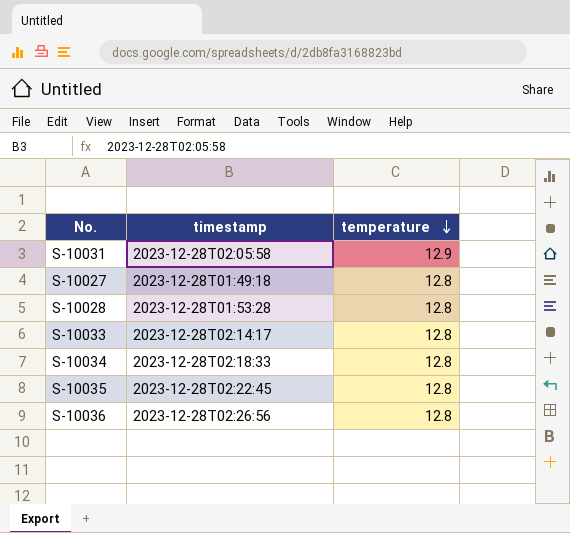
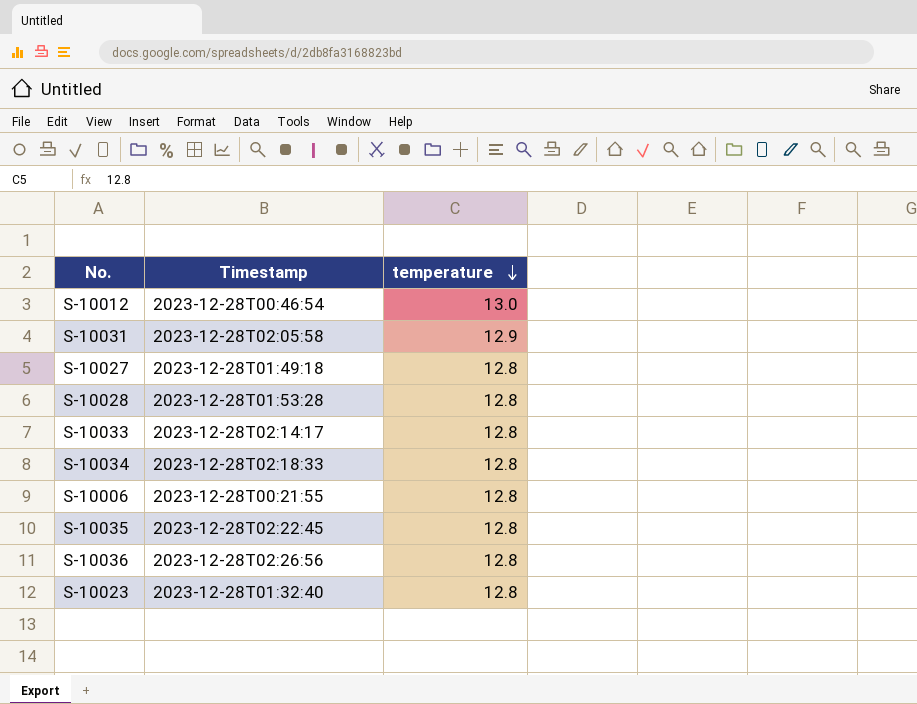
column name: timestamp -> Timestamp
row S-10012: none -> 2023-12-28T00:46:54 | 13.0
row S-10006: none -> 2023-12-28T00:21:55 | 12.8
row S-10023: none -> 2023-12-28T01:32:40 | 12.8

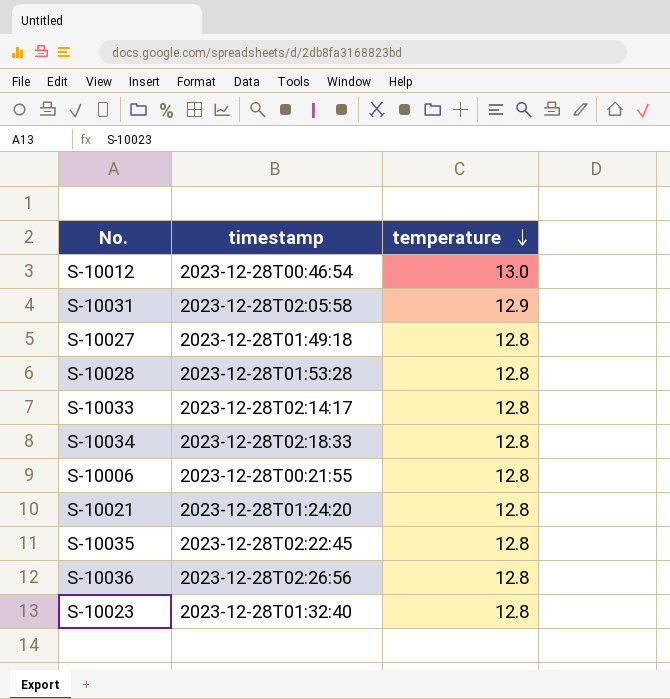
column name: Timestamp -> timestamp
row S-10021: none -> 2023-12-28T01:24:20 | 12.8

